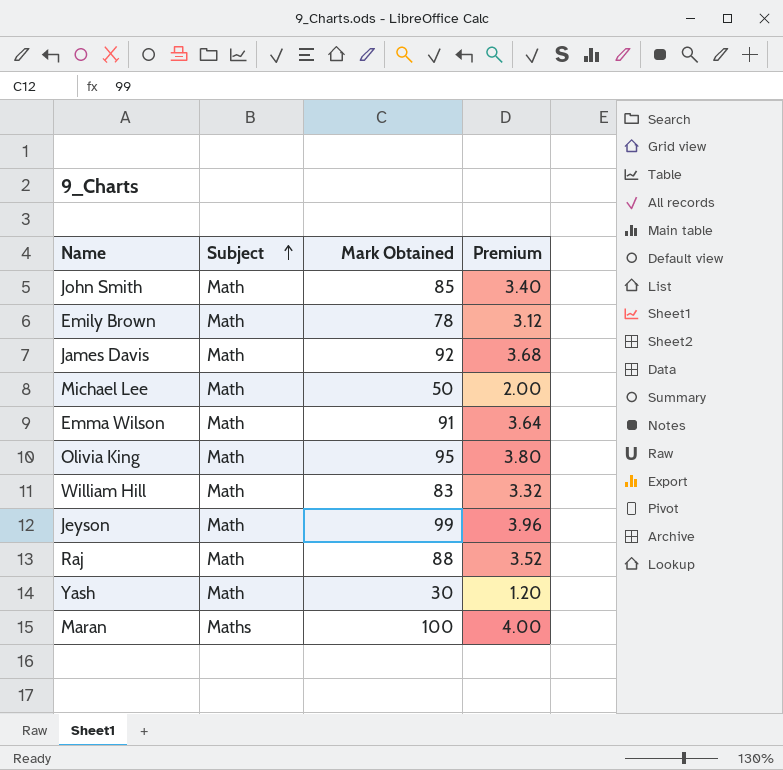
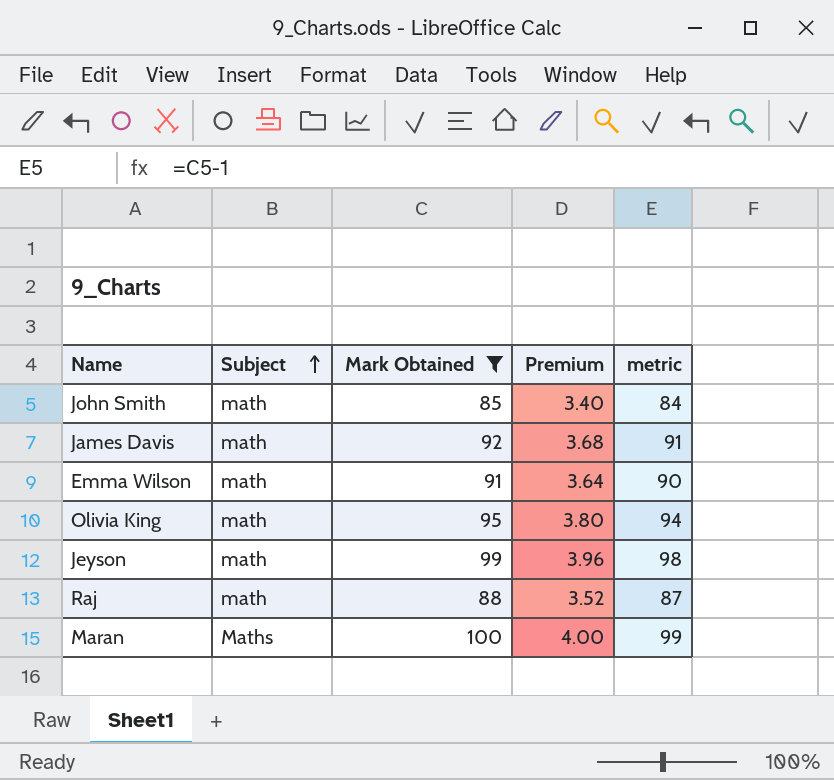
filter: none -> Mark Obtained >= 85
column metric | formula: none -> [Mark Obtained] - 1
John Smith | Subject: Math -> math
James Davis | Subject: Math -> math
Emma Wilson | Subject: Math -> math
Olivia King | Subject: Math -> math
Jeyson | Subject: Math -> math
Raj | Subject: Math -> math

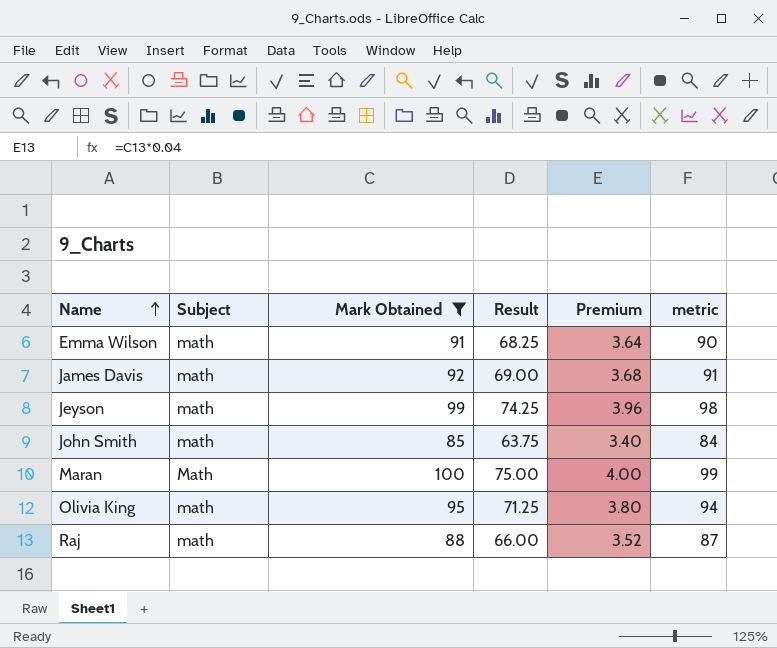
row order: Subject ascending -> Name ascending
column Result | formula: none -> [Mark Obtained] * 0.75
Maran | Subject: Maths -> Math

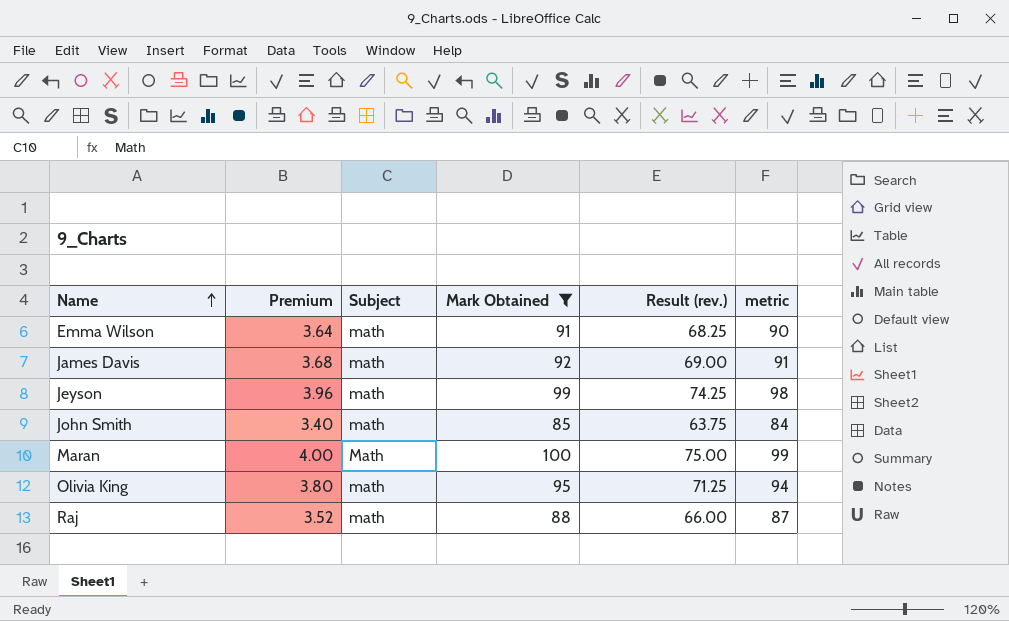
column Premium | position: 5 -> 2
column name: Result -> Result (rev.)

